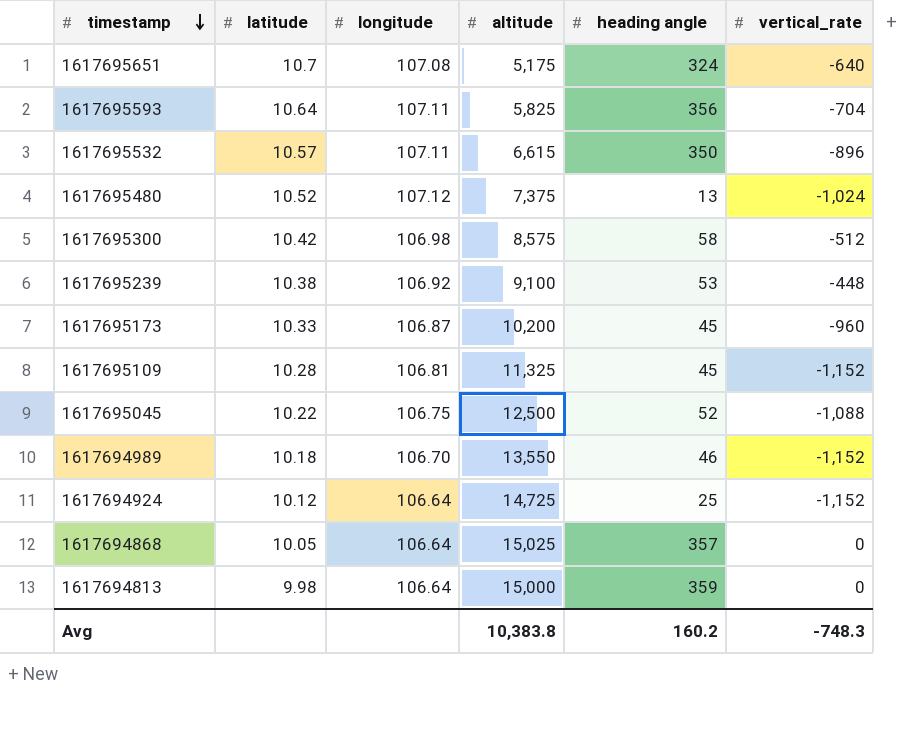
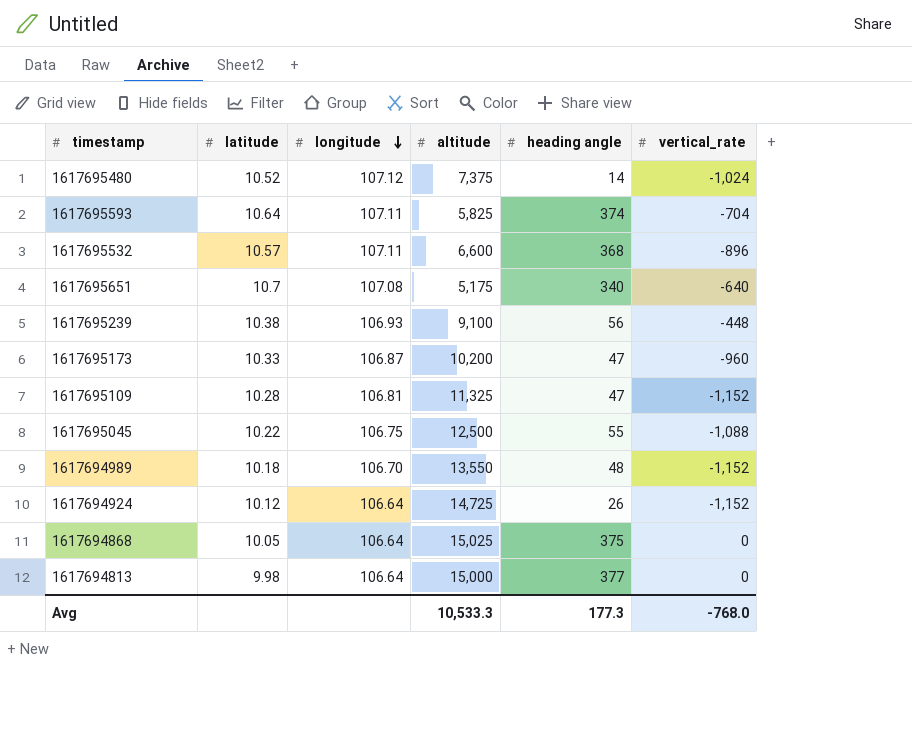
row order: timestamp descending -> longitude descending
row 1617695300: 10.42 | 106.98 | 8,575 | 58 | -512 -> none
1617695480 | heading angle: 13 -> 14
1617695593 | heading angle: 356 -> 374
1617695532 | altitude: 6,615 -> 6,600
1617695532 | heading angle: 350 -> 368
1617695651 | heading angle: 324 -> 340
1617695239 | longitude: 106.92 -> 106.93
1617695239 | heading angle: 53 -> 56
1617695173 | heading angle: 45 -> 47
1617695109 | heading angle: 45 -> 47
1617695045 | heading angle: 52 -> 55
1617694989 | heading angle: 46 -> 48
1617694924 | heading angle: 25 -> 26
1617694868 | heading angle: 357 -> 375
1617694813 | heading angle: 359 -> 377
Avg | altitude: 10,383.8 -> 10,533.3
Avg | heading angle: 160.2 -> 177.3
Avg | vertical_rate: -748.3 -> -768.0

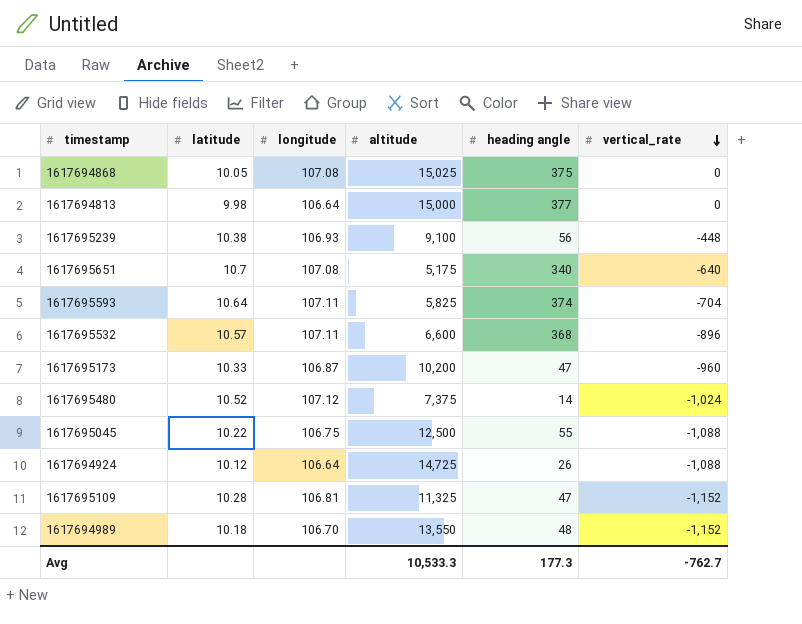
row order: longitude descending -> vertical_rate descending
1617694868 | longitude: 106.64 -> 107.08
1617694924 | vertical_rate: -1,152 -> -1,088
Avg | vertical_rate: -768.0 -> -762.7

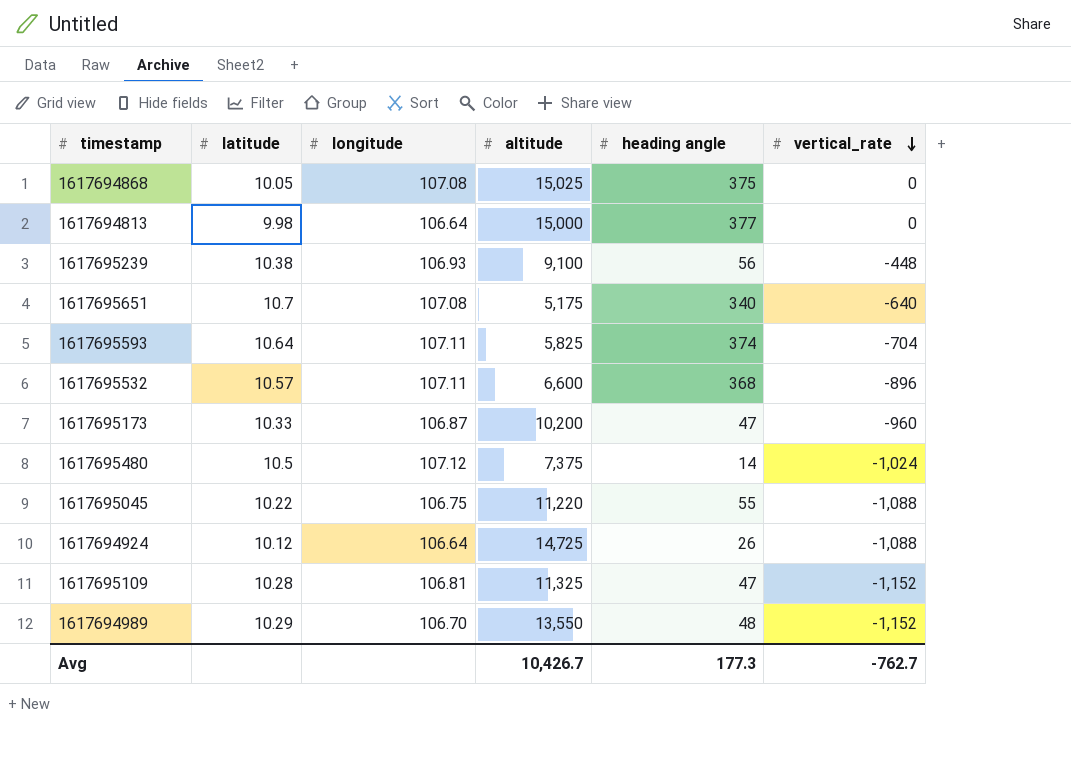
1617695480 | latitude: 10.52 -> 10.5
1617695045 | altitude: 12,500 -> 11,220
1617694989 | latitude: 10.18 -> 10.29
Avg | altitude: 10,533.3 -> 10,426.7

